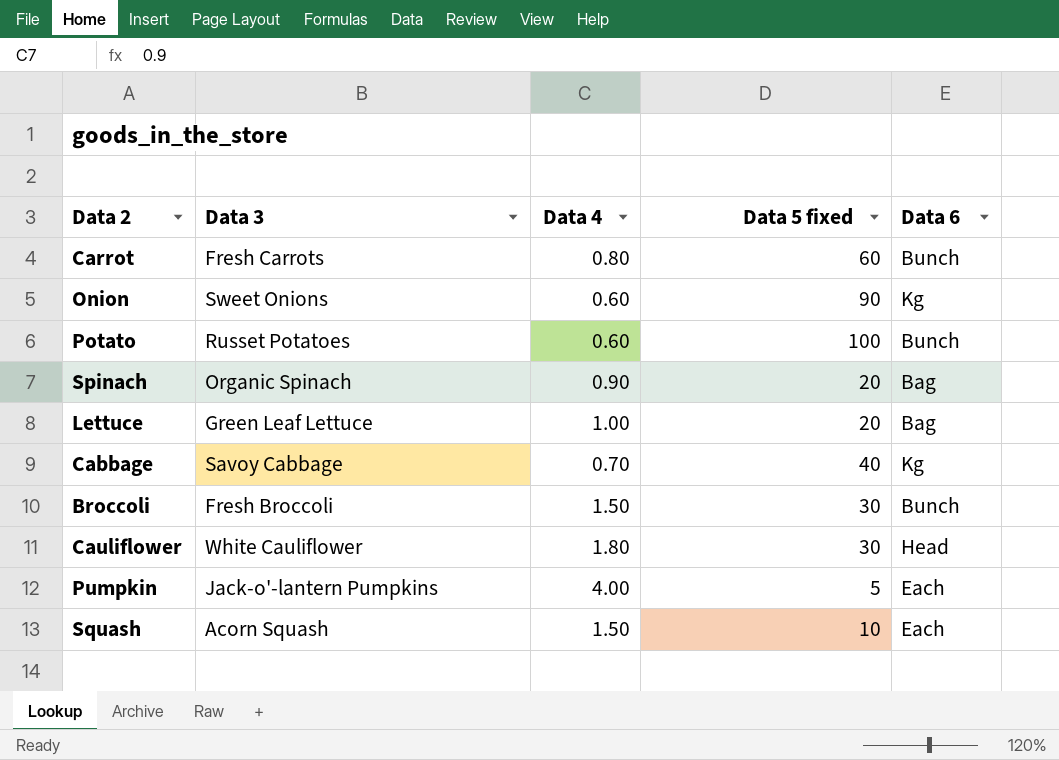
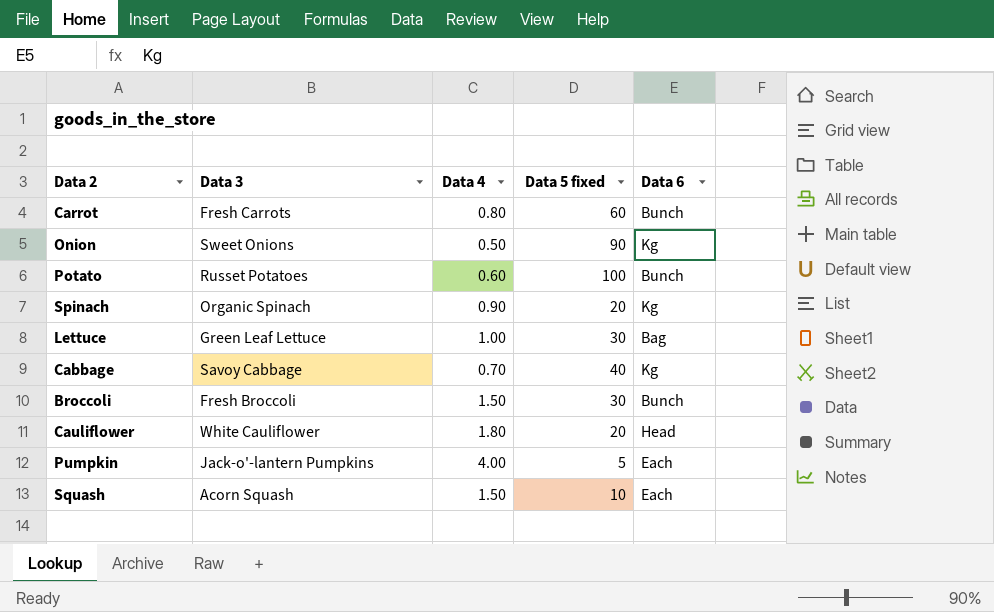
Onion | Data 4: 0.60 -> 0.50
Spinach | Data 6: Bag -> Kg
Lettuce | Data 5 fixed: 20 -> 30
Cauliflower | Data 5 fixed: 30 -> 20

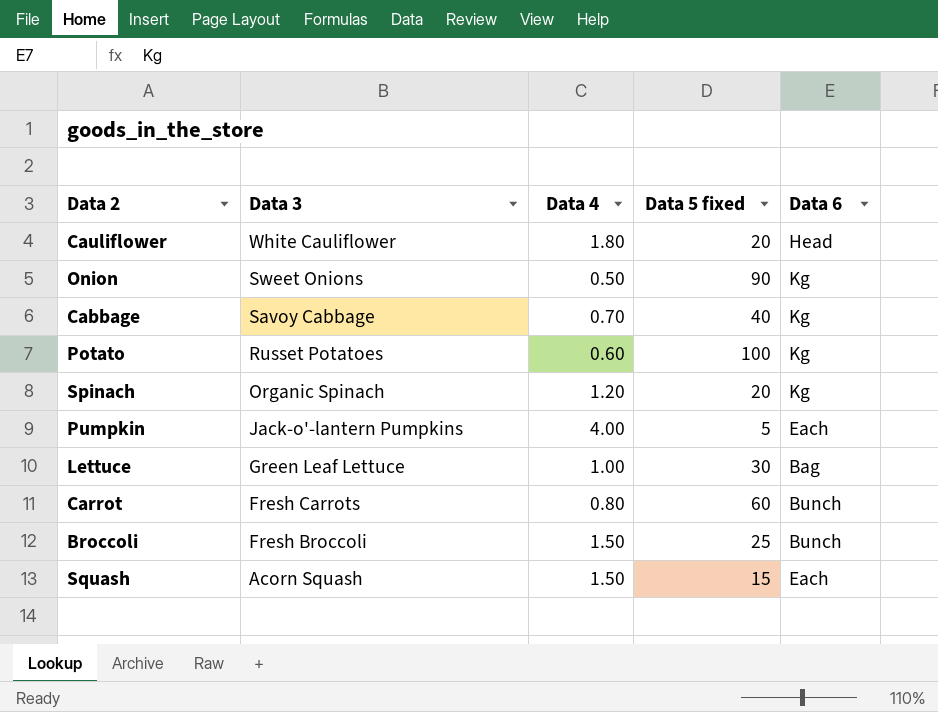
row order: none -> Data 3 descending
Potato | Data 6: Bunch -> Kg
Spinach | Data 4: 0.90 -> 1.20
Broccoli | Data 5 fixed: 30 -> 25
Squash | Data 5 fixed: 10 -> 15

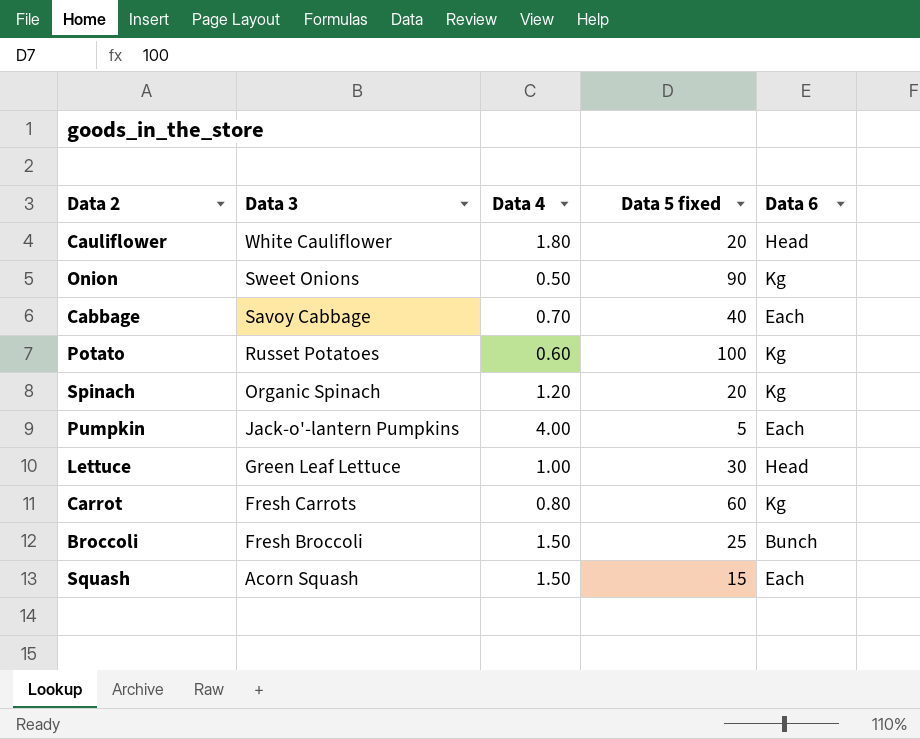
Cabbage | Data 6: Kg -> Each
Lettuce | Data 6: Bag -> Head
Carrot | Data 6: Bunch -> Kg

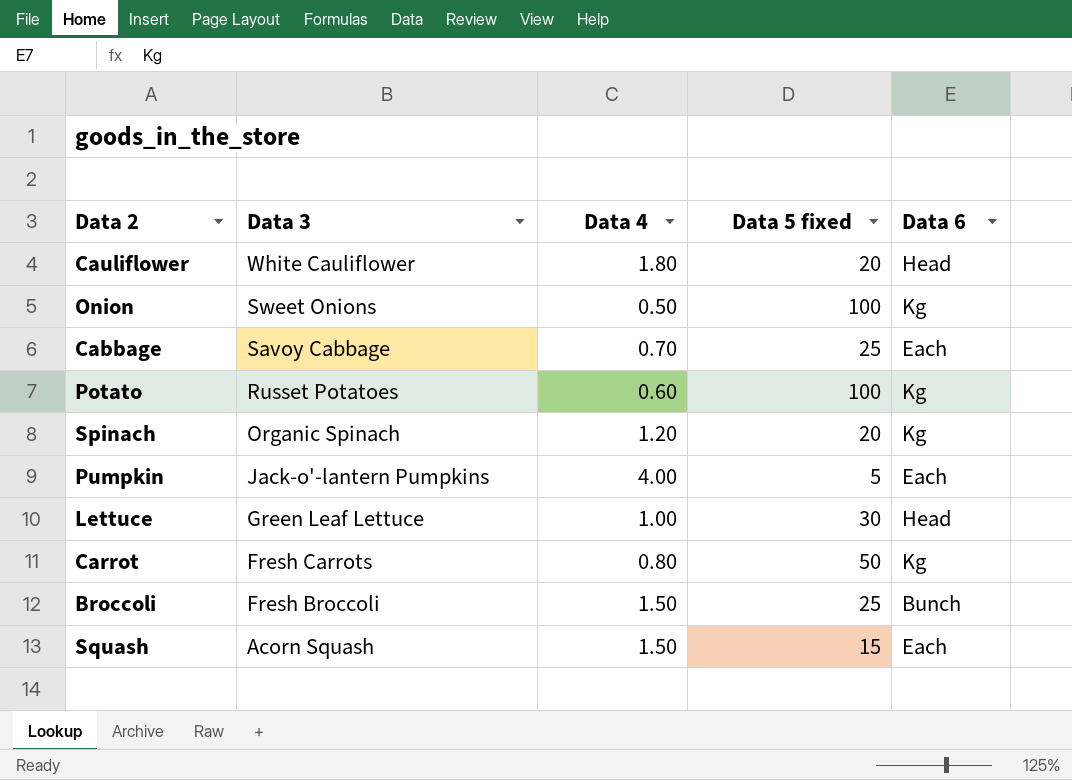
Onion | Data 5 fixed: 90 -> 100
Cabbage | Data 5 fixed: 40 -> 25
Carrot | Data 5 fixed: 60 -> 50

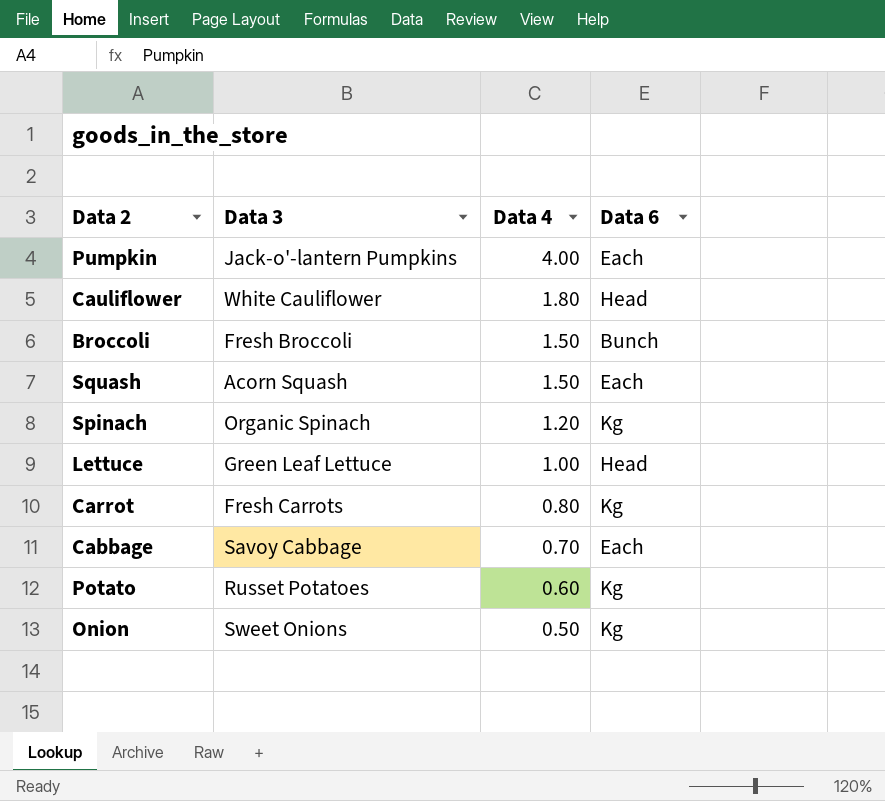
row order: Data 3 descending -> Data 4 descending
column Data 5 fixed | position: 4 -> none

